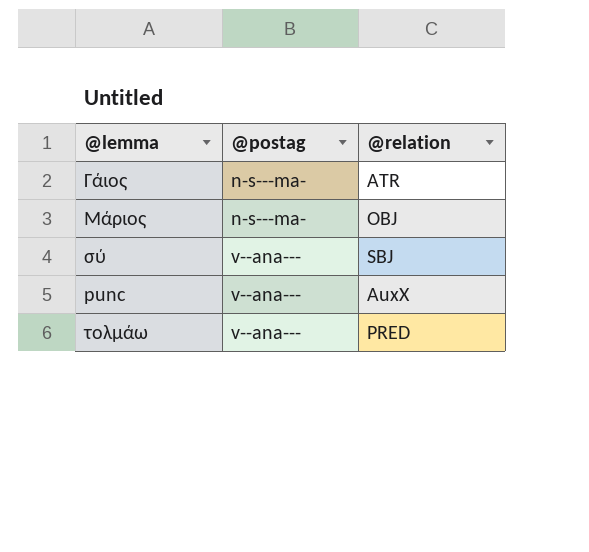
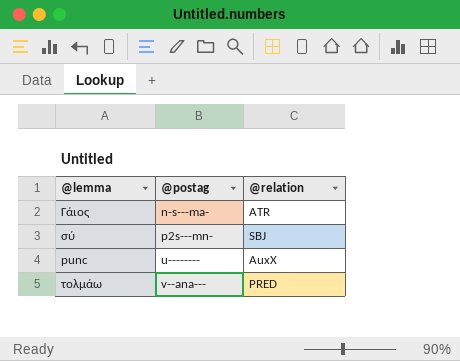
row Μάριος: n-s---ma- | OBJ -> none
σύ | @postag: v--ana--- -> p2s---mn-
punc | @postag: v--ana--- -> u--------

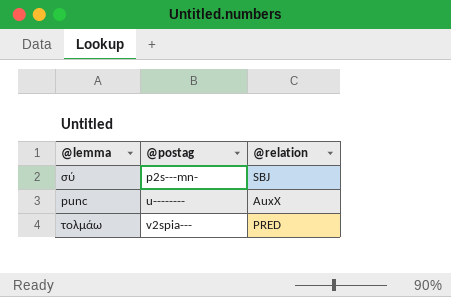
row Γάιος: n-s---ma- | ATR -> none
τολμάω | @postag: v--ana--- -> v2spia---

